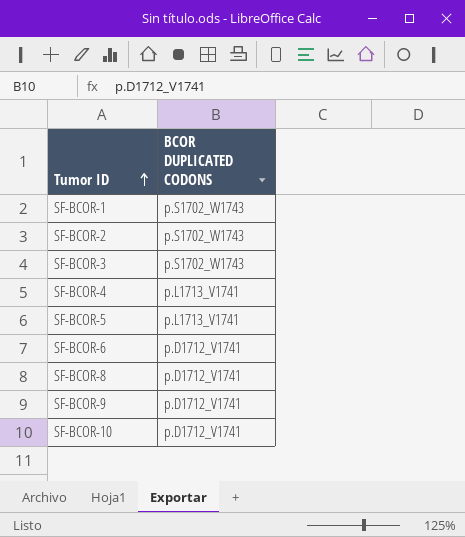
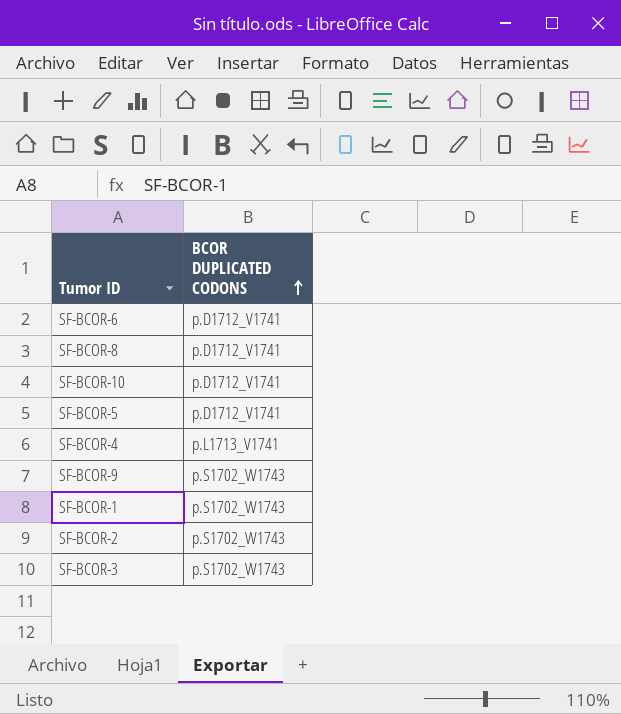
row order: Tumor ID ascending -> BCOR DUPLICATED CODONS ascending
SF-BCOR-5 | BCOR DUPLICATED CODONS: p.L1713_V1741 -> p.D1712_V1741
SF-BCOR-9 | BCOR DUPLICATED CODONS: p.D1712_V1741 -> p.S1702_W1743

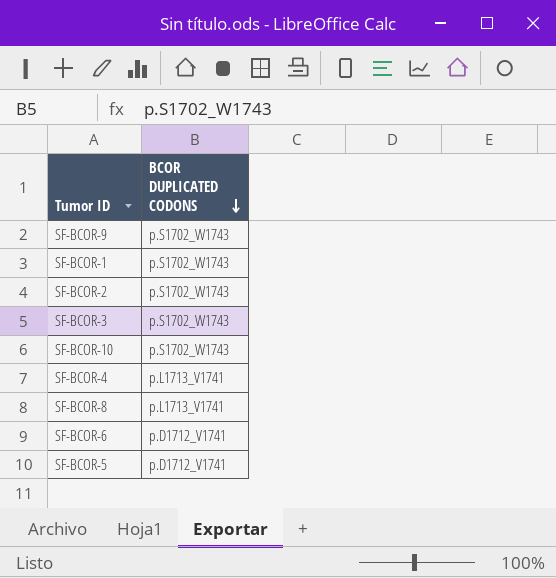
row order: BCOR DUPLICATED CODONS ascending -> BCOR DUPLICATED CODONS descending
SF-BCOR-10 | BCOR DUPLICATED CODONS: p.D1712_V1741 -> p.S1702_W1743
SF-BCOR-8 | BCOR DUPLICATED CODONS: p.D1712_V1741 -> p.L1713_V1741

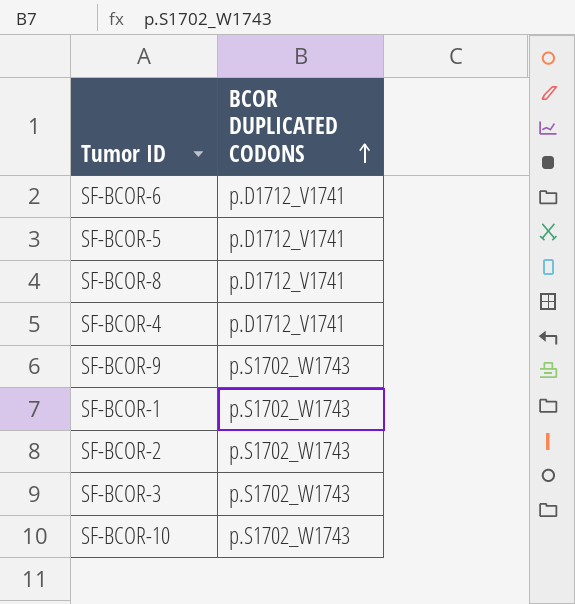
row order: BCOR DUPLICATED CODONS descending -> BCOR DUPLICATED CODONS ascending
SF-BCOR-8 | BCOR DUPLICATED CODONS: p.L1713_V1741 -> p.D1712_V1741
SF-BCOR-4 | BCOR DUPLICATED CODONS: p.L1713_V1741 -> p.D1712_V1741

